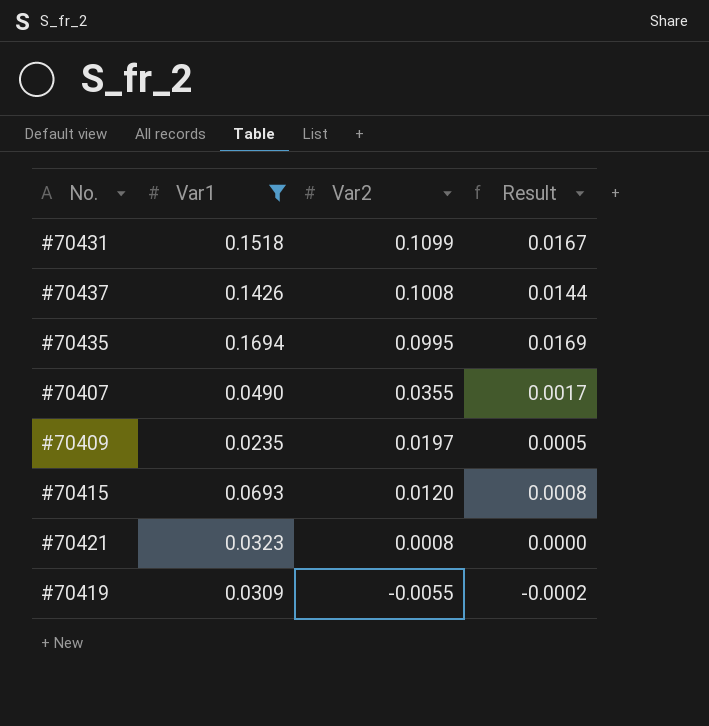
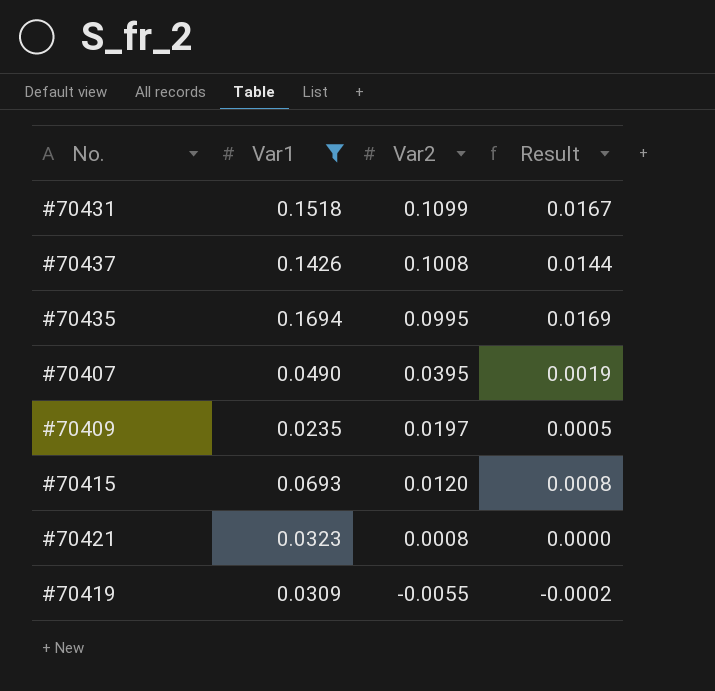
#70407 | Var2: 0.0355 -> 0.0395
#70407 | Result: 0.0017 -> 0.0019

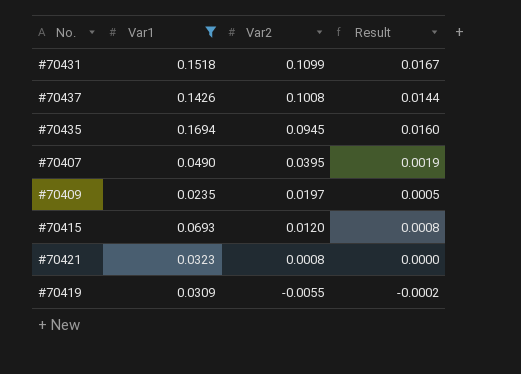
#70435 | Var2: 0.0995 -> 0.0945
#70435 | Result: 0.0169 -> 0.0160

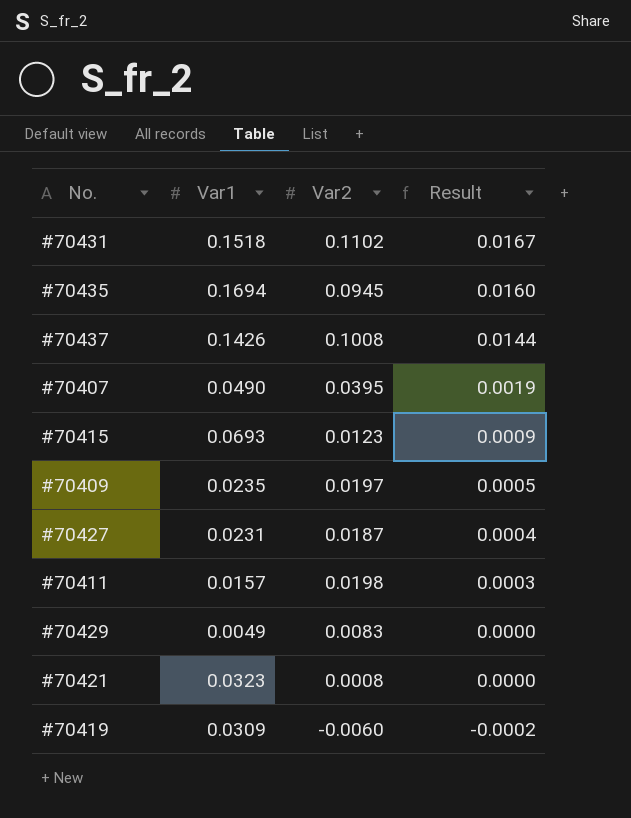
filter: Var1 >= 0.0235 -> none
row order: Var2 descending -> Result descending
#70431 | Var2: 0.1099 -> 0.1102
#70415 | Var2: 0.0120 -> 0.0123
#70415 | Result: 0.0008 -> 0.0009
#70419 | Var2: -0.0055 -> -0.0060

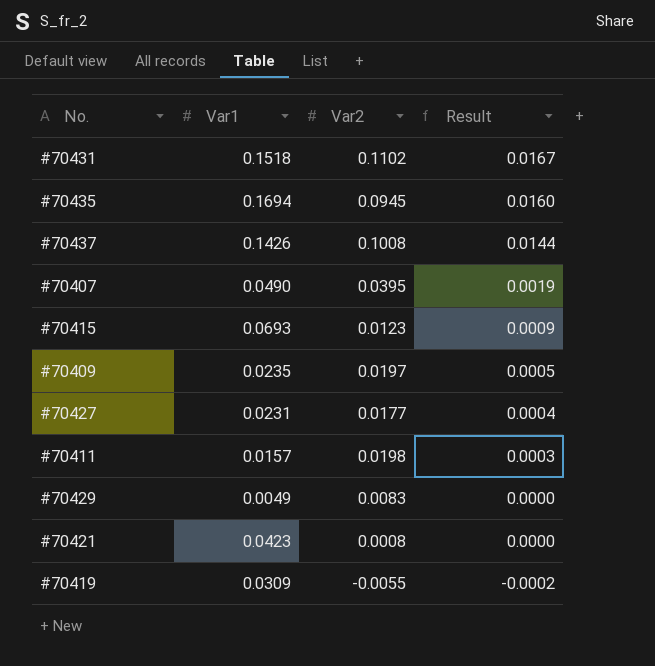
#70427 | Var2: 0.0187 -> 0.0177
#70421 | Var1: 0.0323 -> 0.0423
#70419 | Var2: -0.0060 -> -0.0055

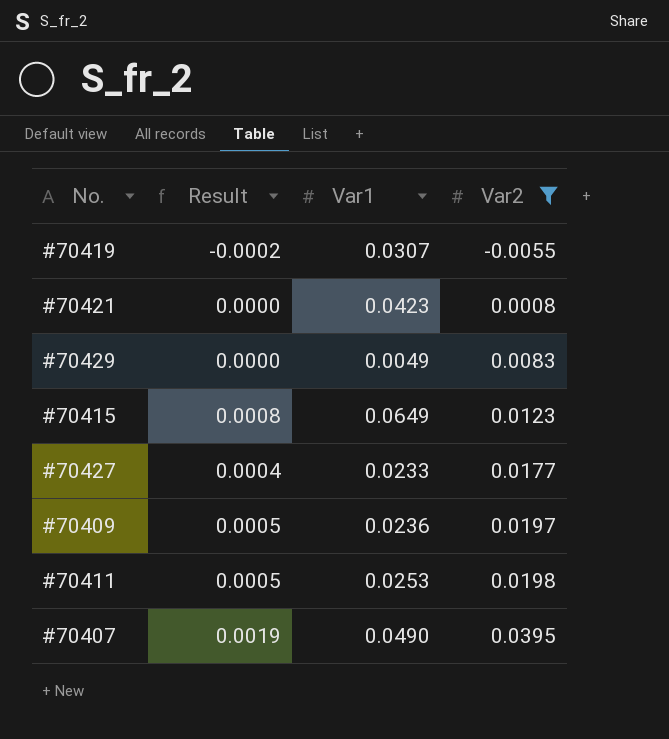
filter: none -> Var2 <= 0.0395
row order: Result descending -> Var2 ascending
column Result | position: 4 -> 2
#70419 | Var1: 0.0309 -> 0.0307
#70415 | Result: 0.0009 -> 0.0008
#70415 | Var1: 0.0693 -> 0.0649
#70427 | Var1: 0.0231 -> 0.0233
#70409 | Var1: 0.0235 -> 0.0236
#70411 | Result: 0.0003 -> 0.0005
#70411 | Var1: 0.0157 -> 0.0253

